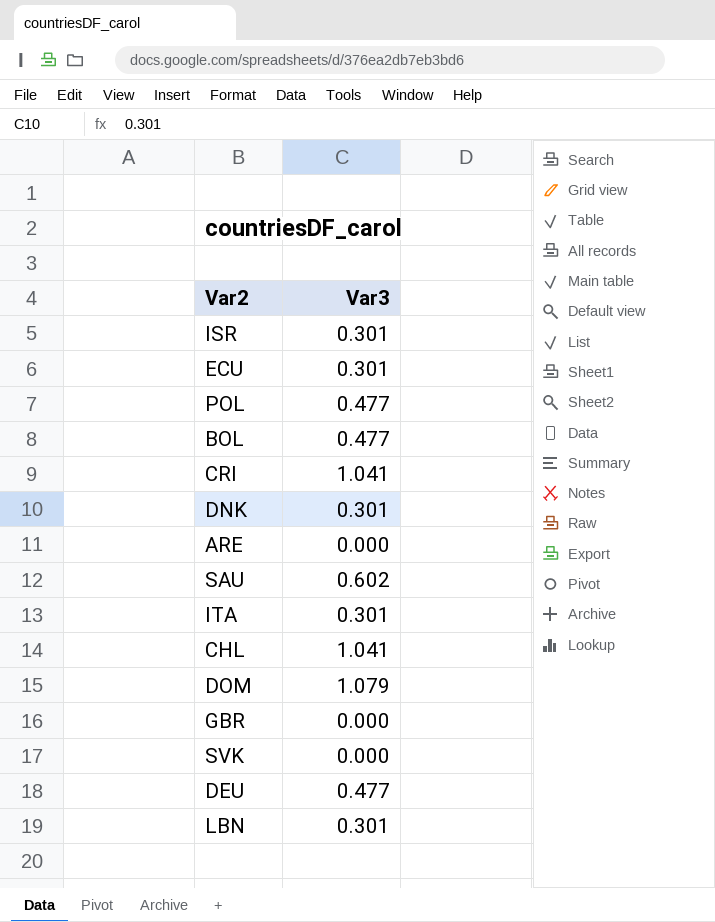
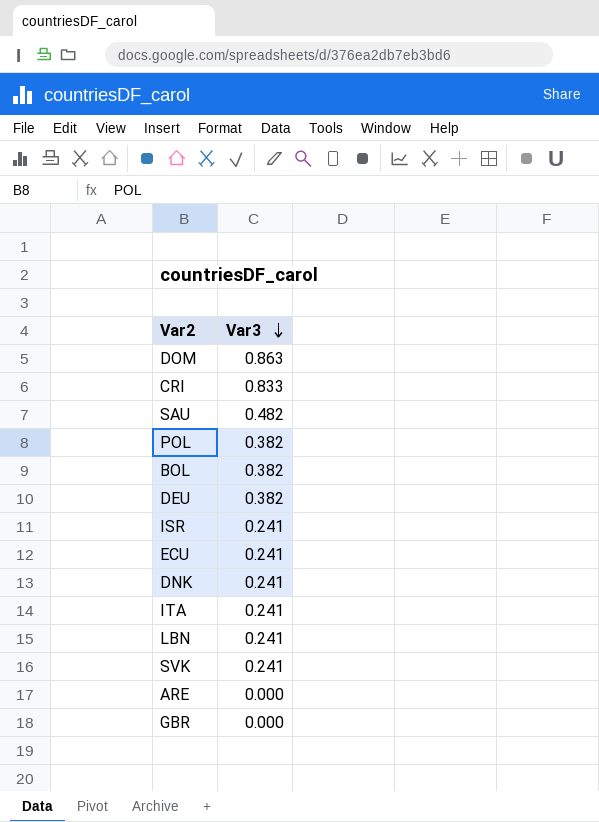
row order: none -> Var3 descending
row CHL: 1.041 -> none
DOM | Var3: 1.079 -> 0.863
CRI | Var3: 1.041 -> 0.833
SAU | Var3: 0.602 -> 0.482
POL | Var3: 0.477 -> 0.382
BOL | Var3: 0.477 -> 0.382
DEU | Var3: 0.477 -> 0.382
ISR | Var3: 0.301 -> 0.241
ECU | Var3: 0.301 -> 0.241
DNK | Var3: 0.301 -> 0.241
ITA | Var3: 0.301 -> 0.241
LBN | Var3: 0.301 -> 0.241
SVK | Var3: 0.000 -> 0.241

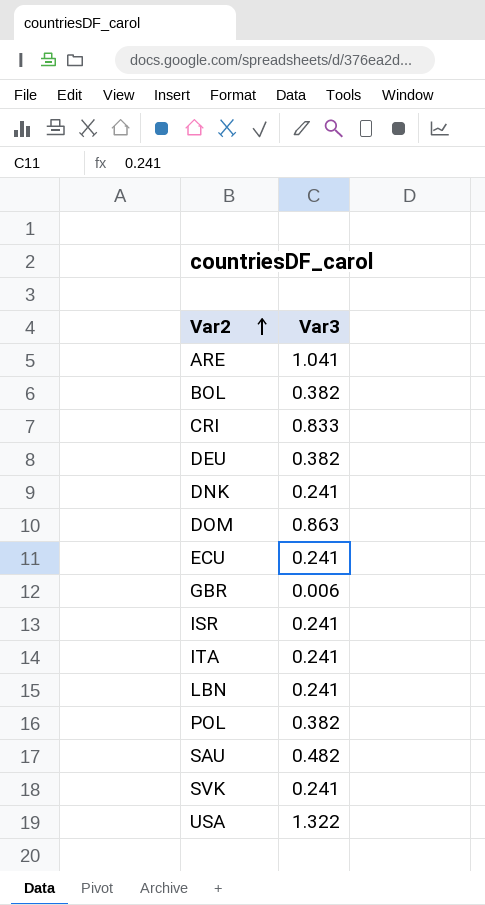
row order: Var3 descending -> Var2 ascending
ARE | Var3: 0.000 -> 1.041
GBR | Var3: 0.000 -> 0.006
row USA: none -> 1.322

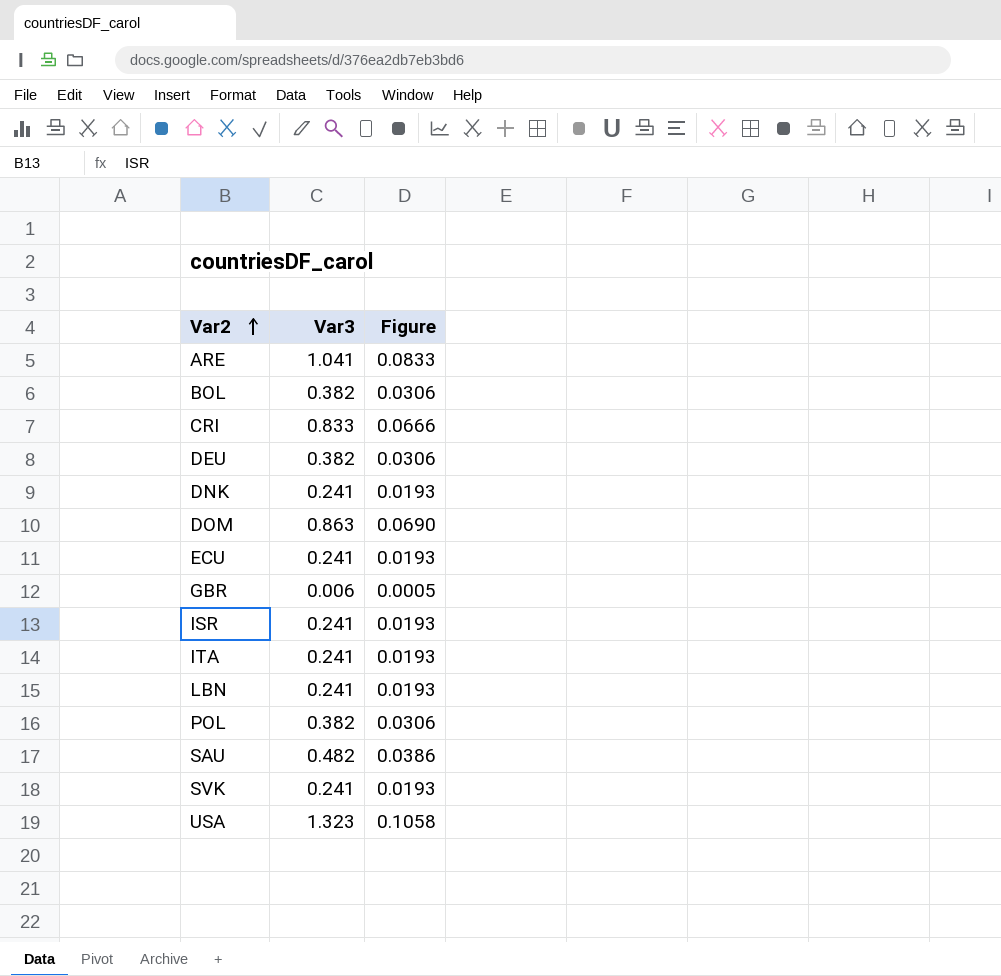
column Figure | formula: none -> [Var3] * 0.08
USA | Var3: 1.322 -> 1.323

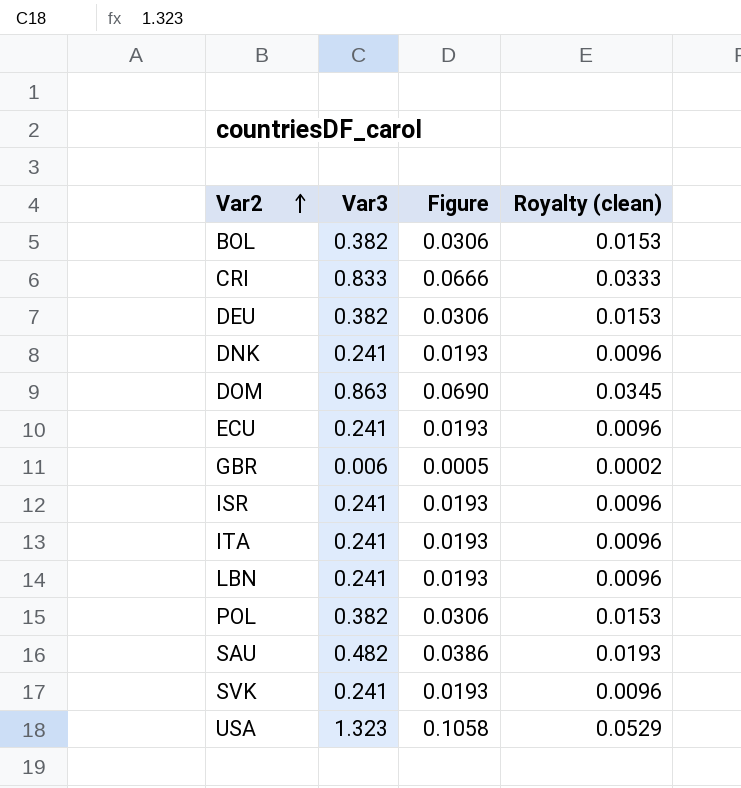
column Royalty (clean) | formula: none -> [Var3] * 0.04
row ARE: 1.041 | 0.0833 -> none

